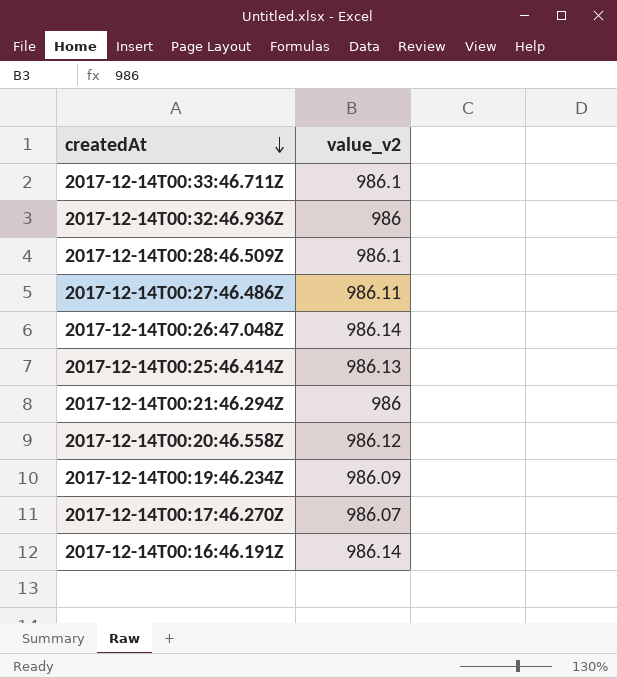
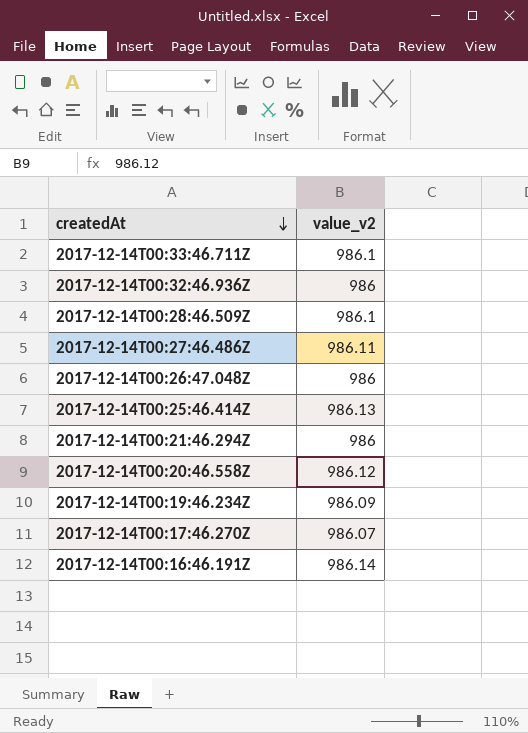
2017-12-14T00:26:47.048Z | value_v2: 986.14 -> 986

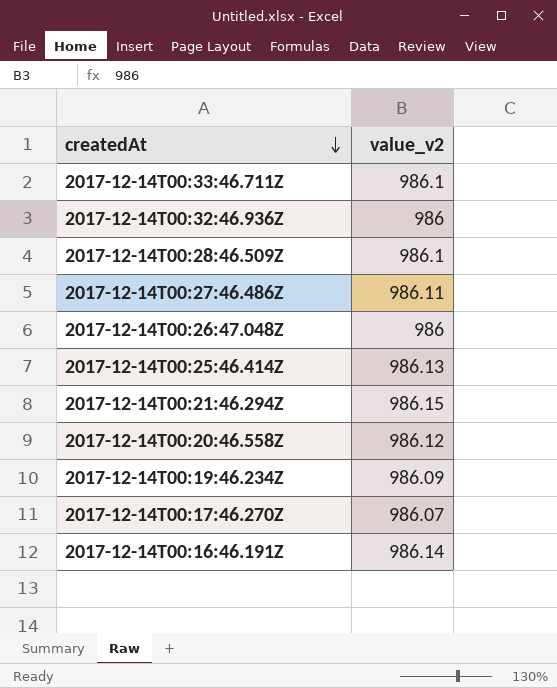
2017-12-14T00:21:46.294Z | value_v2: 986 -> 986.15

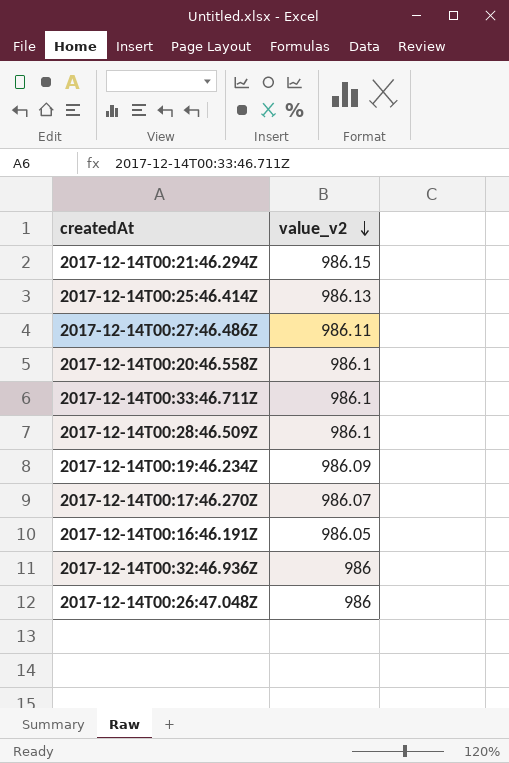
row order: createdAt descending -> value_v2 descending
2017-12-14T00:20:46.558Z | value_v2: 986.12 -> 986.1
2017-12-14T00:16:46.191Z | value_v2: 986.14 -> 986.05

